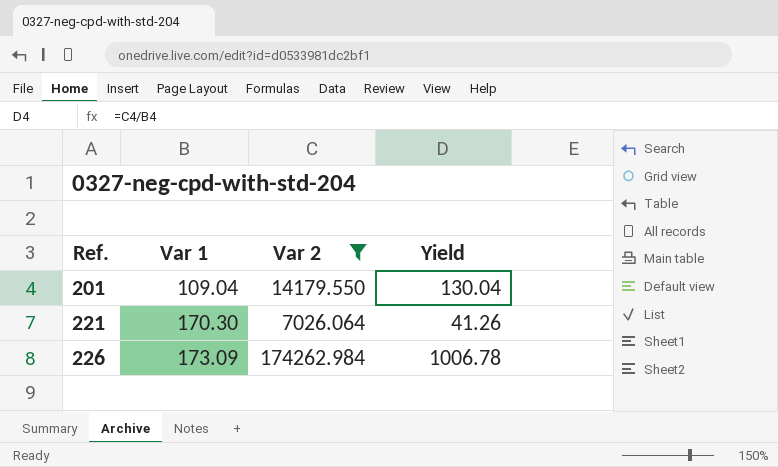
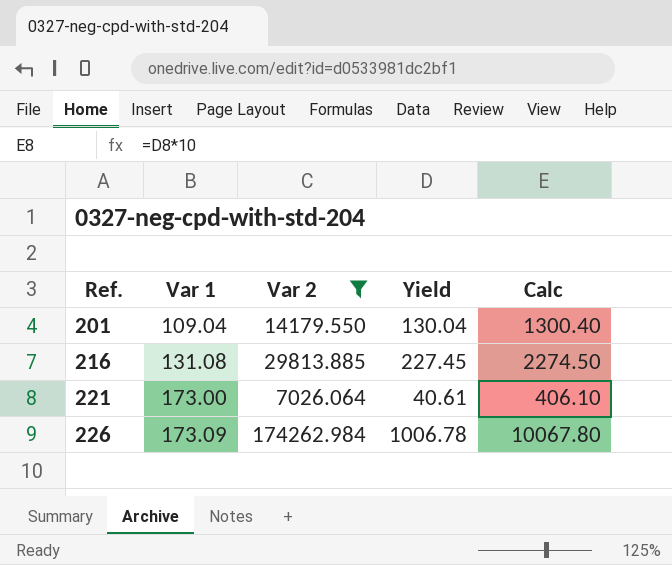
column Calc | formula: none -> [Yield] * 10
row 216: none -> 131.08 | 29813.885 | 227.45 | 2274.50
221 | Var 1: 170.30 -> 173.00
221 | Yield: 41.26 -> 40.61

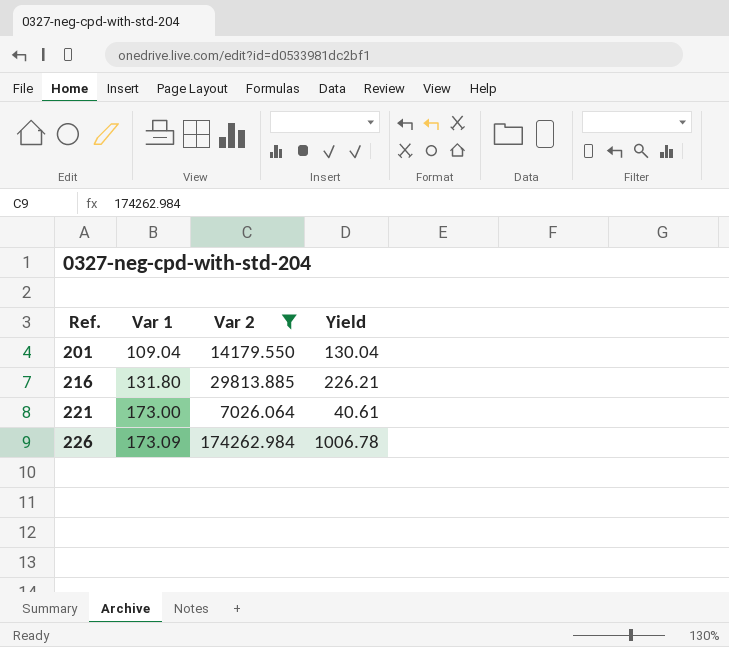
column Calc | formula: [Yield] * 10 -> none
216 | Var 1: 131.08 -> 131.80
216 | Yield: 227.45 -> 226.21

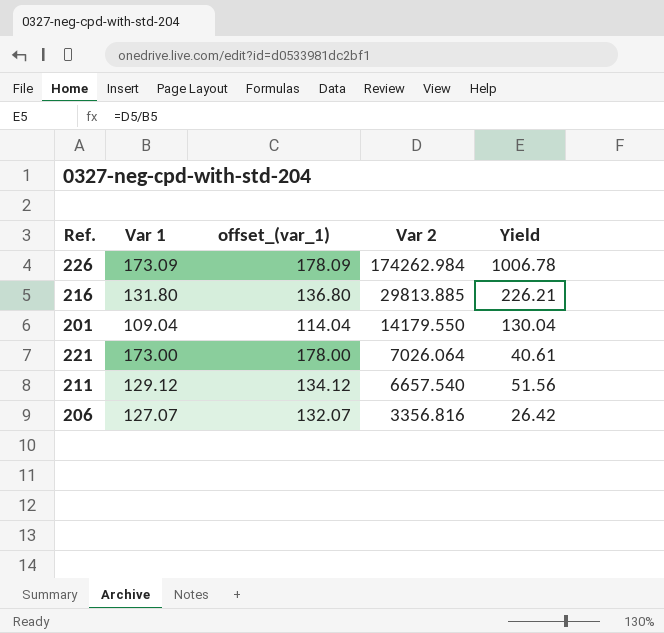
filter: Var 2 >= 7026.064 -> none
row order: Ref. ascending -> Var 2 descending
column offset_(var_1) | formula: none -> [Var 1] + 5

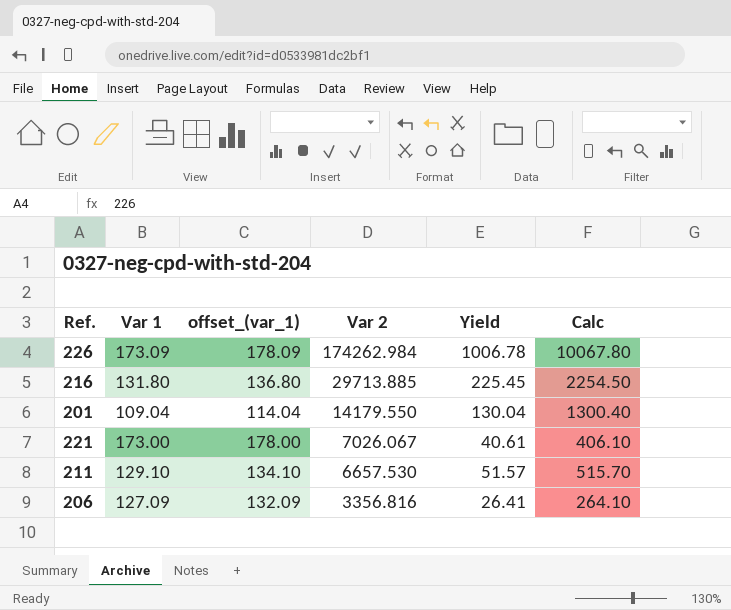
column Calc | formula: none -> [Yield] * 10
216 | Var 2: 29813.885 -> 29713.885
216 | Yield: 226.21 -> 225.45
221 | Var 2: 7026.064 -> 7026.067
211 | Var 1: 129.12 -> 129.10
211 | offset_(var_1): 134.12 -> 134.10
211 | Var 2: 6657.540 -> 6657.530
211 | Yield: 51.56 -> 51.57
206 | Var 1: 127.07 -> 127.09
206 | offset_(var_1): 132.07 -> 132.09
206 | Yield: 26.42 -> 26.41

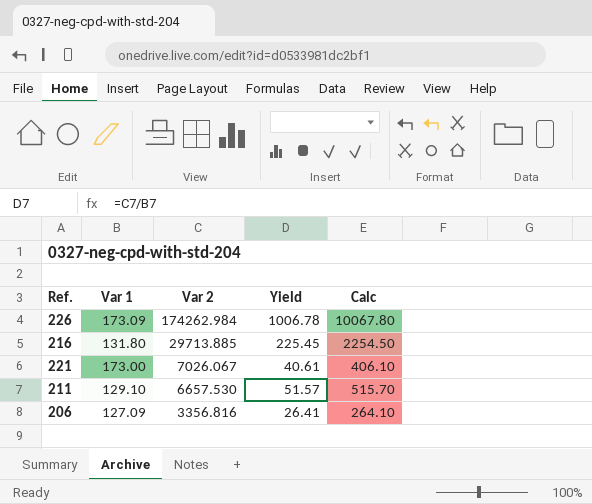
column offset_(var_1) | formula: [Var 1] + 5 -> none
row 201: 109.04 | 114.04 | 14179.550 | 130.04 | 1300.40 -> none

